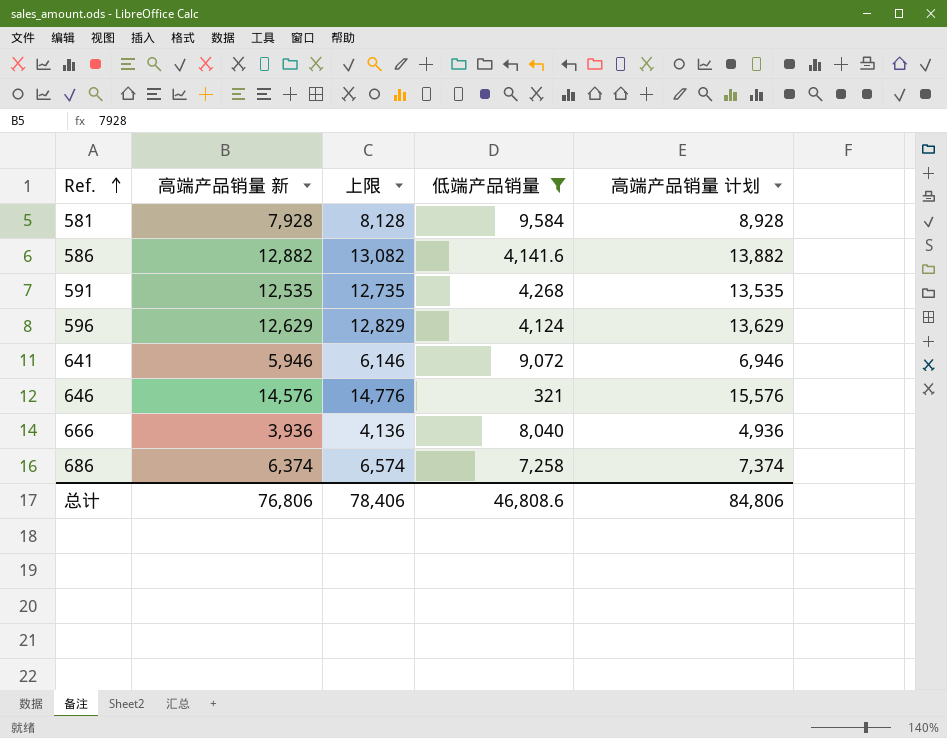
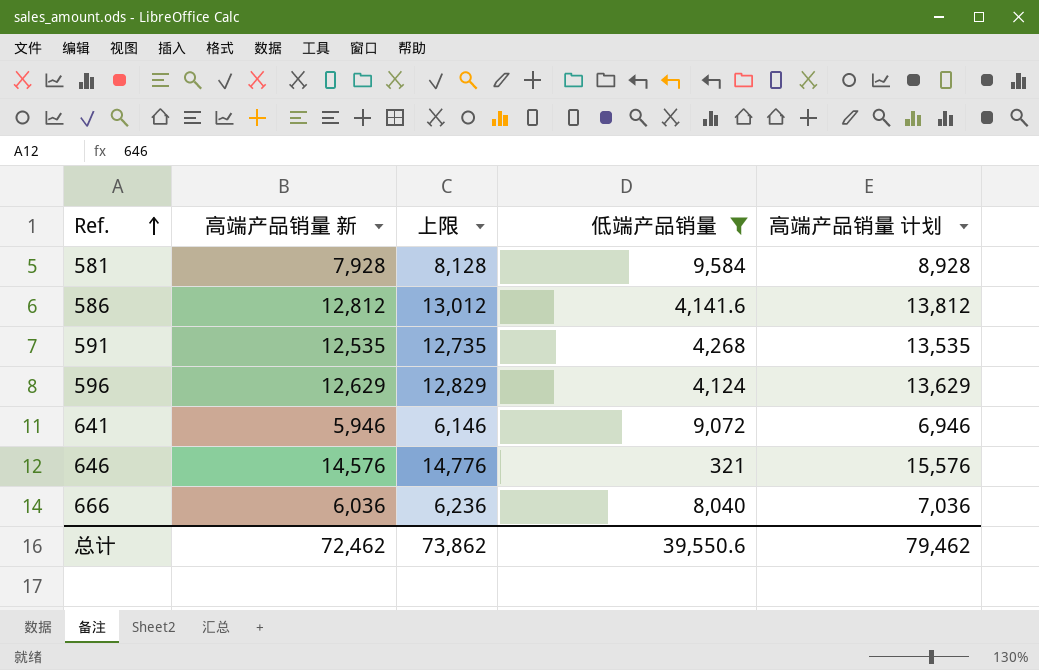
row 686: 6,374 | 6,574 | 7,258 | 7,374 -> none
586 | 高端产品销量 新: 12,882 -> 12,812
586 | 上限: 13,082 -> 13,012
586 | 高端产品销量 计划: 13,882 -> 13,812
666 | 高端产品销量 新: 3,936 -> 6,036
666 | 上限: 4,136 -> 6,236
666 | 高端产品销量 计划: 4,936 -> 7,036
总计 | 高端产品销量 新: 76,806 -> 72,462
总计 | 上限: 78,406 -> 73,862
总计 | 低端产品销量: 46,808.6 -> 39,550.6
总计 | 高端产品销量 计划: 84,806 -> 79,462

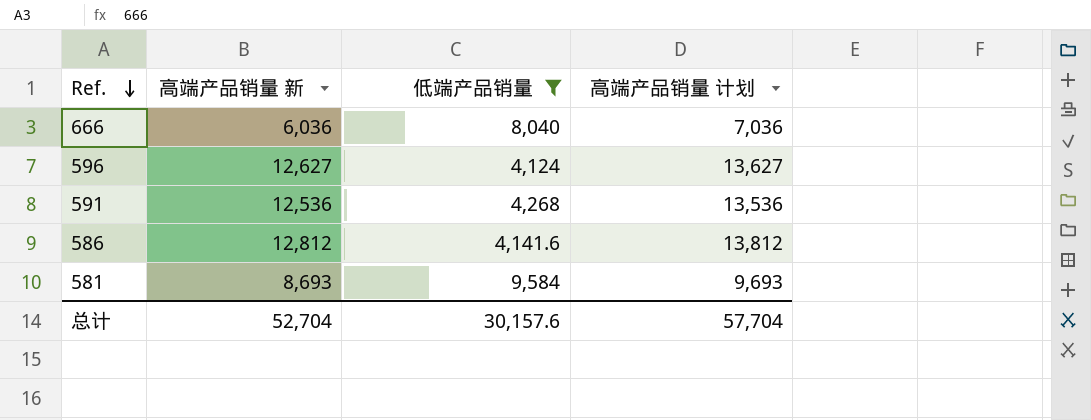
row order: Ref. ascending -> Ref. descending
column 上限 | formula: [高端产品销量 新] + 200 -> none
row 641: 5,946 | 6,146 | 9,072 | 6,946 -> none
row 646: 14,576 | 14,776 | 321 | 15,576 -> none
596 | 高端产品销量 新: 12,629 -> 12,627
596 | 高端产品销量 计划: 13,629 -> 13,627
591 | 高端产品销量 新: 12,535 -> 12,536
591 | 高端产品销量 计划: 13,535 -> 13,536
581 | 高端产品销量 新: 7,928 -> 8,693
581 | 高端产品销量 计划: 8,928 -> 9,693
总计 | 高端产品销量 新: 72,462 -> 52,704
总计 | 低端产品销量: 39,550.6 -> 30,157.6
总计 | 高端产品销量 计划: 79,462 -> 57,704

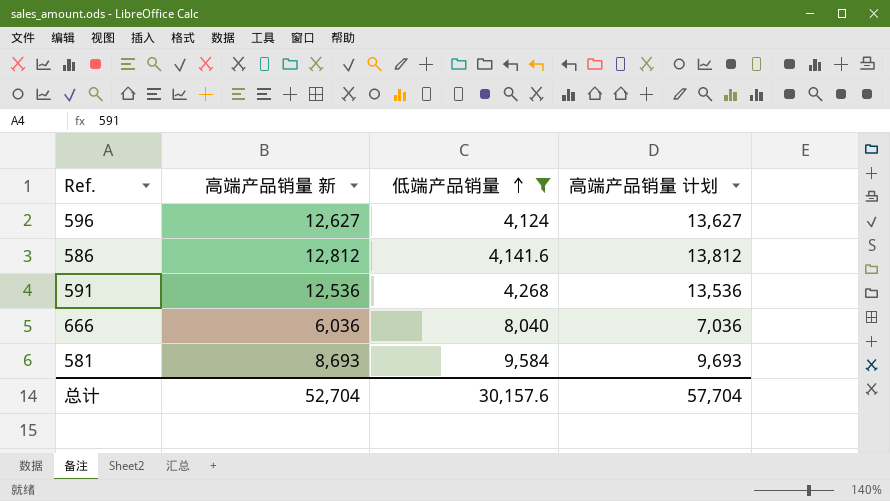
row order: Ref. descending -> 低端产品销量 ascending

